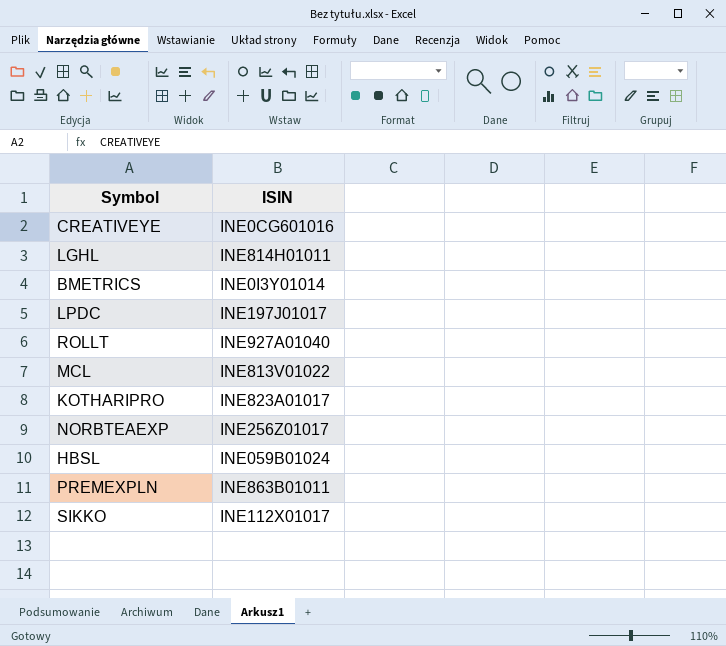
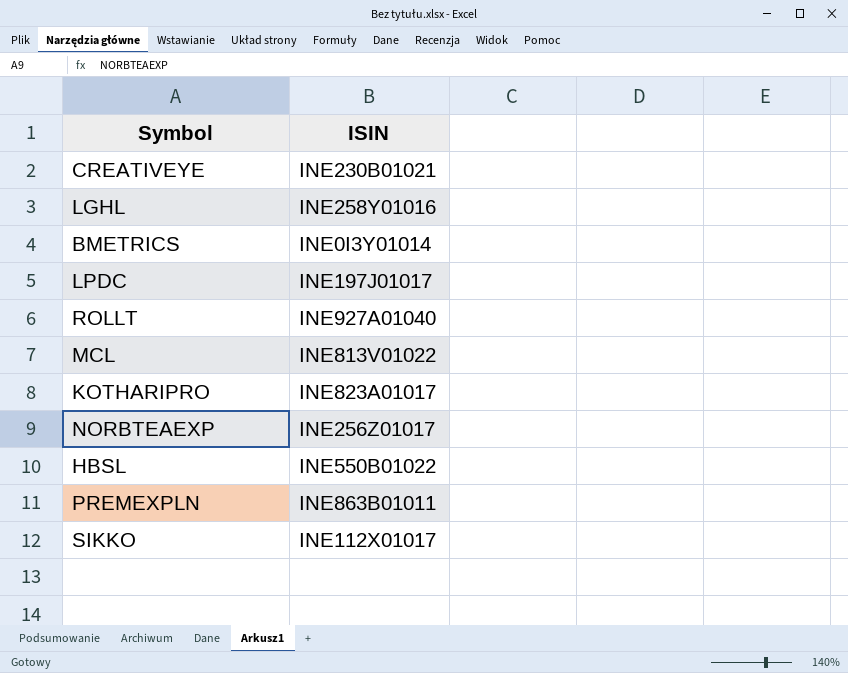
CREATIVEYE | ISIN: INE0CG601016 -> INE230B01021
LGHL | ISIN: INE814H01011 -> INE258Y01016
HBSL | ISIN: INE059B01024 -> INE550B01022

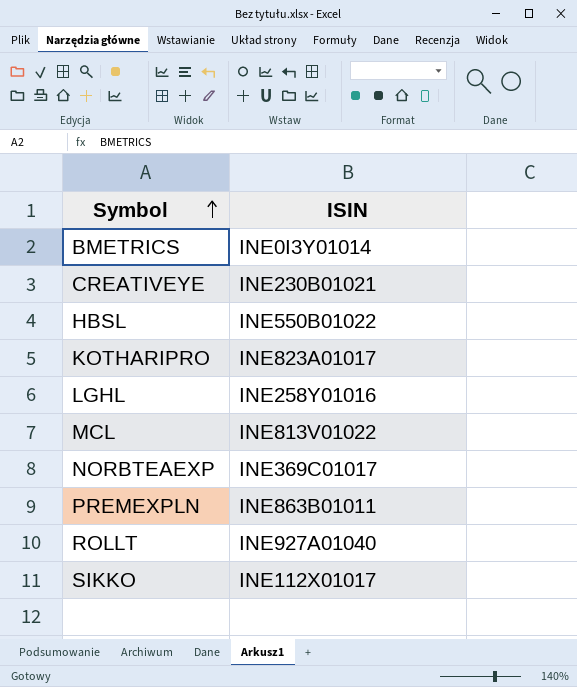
row order: none -> Symbol ascending
row LPDC: INE197J01017 -> none
NORBTEAEXP | ISIN: INE256Z01017 -> INE369C01017

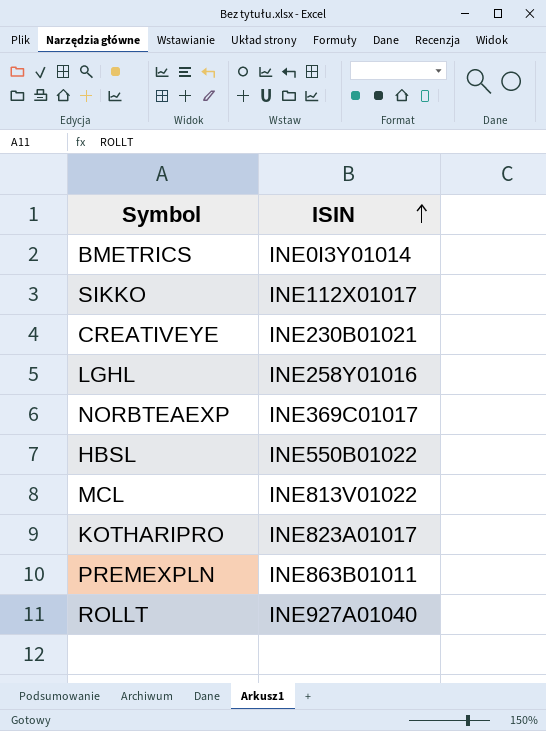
row order: Symbol ascending -> ISIN ascending

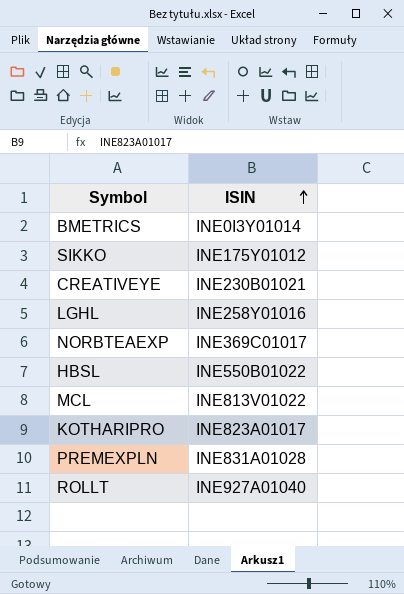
SIKKO | ISIN: INE112X01017 -> INE175Y01012
PREMEXPLN | ISIN: INE863B01011 -> INE831A01028

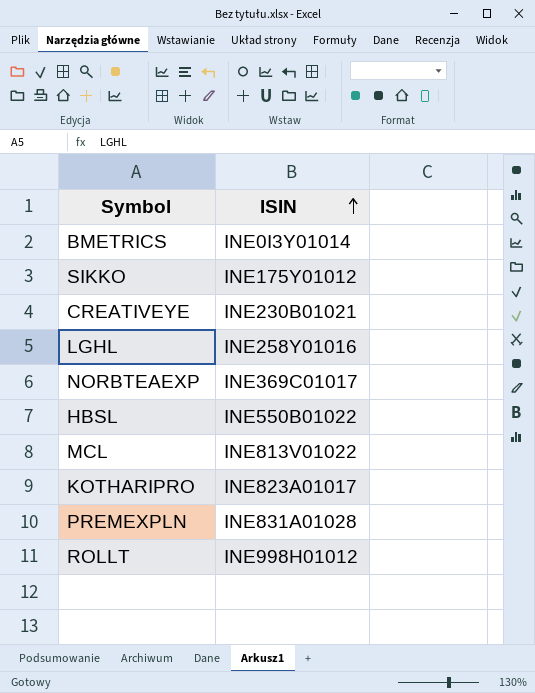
ROLLT | ISIN: INE927A01040 -> INE998H01012

